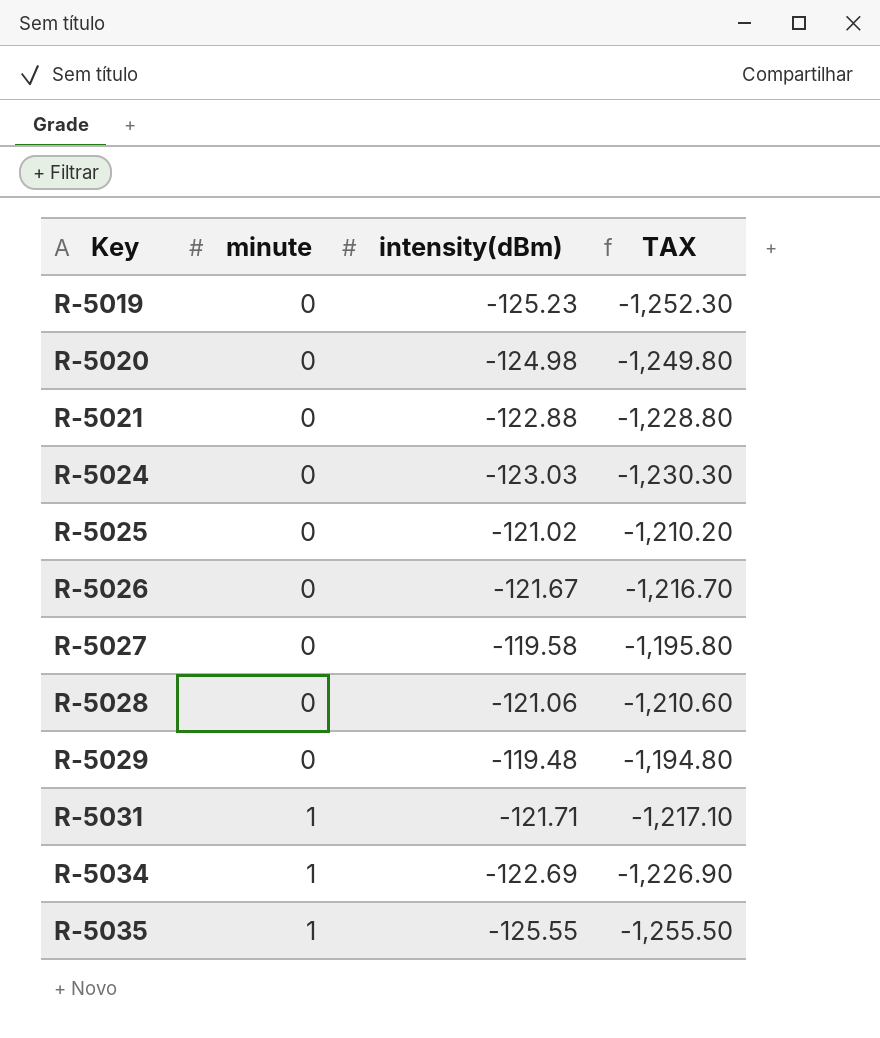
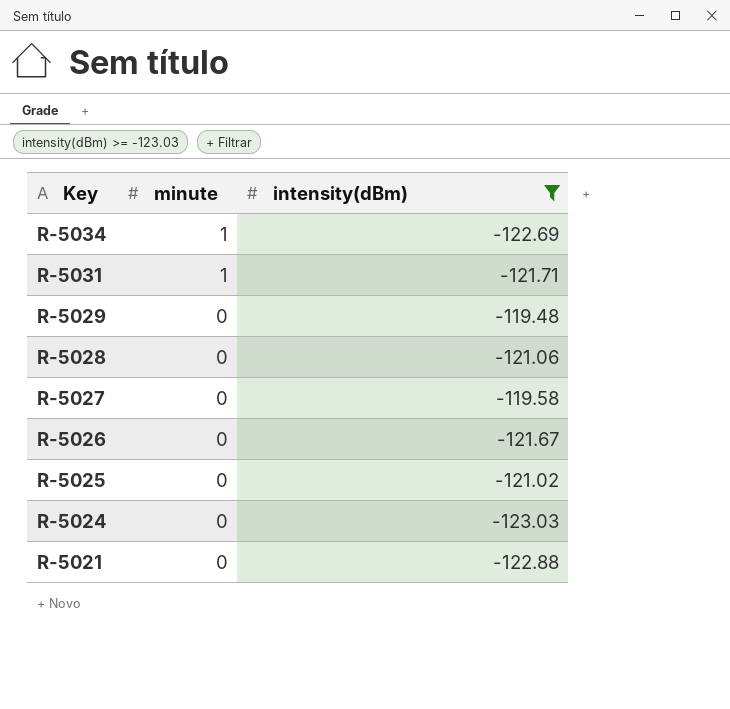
filter: none -> intensity(dBm) >= -123.03
row order: Key ascending -> Key descending
column TAX | formula: [intensity(dBm)] * 10 -> none

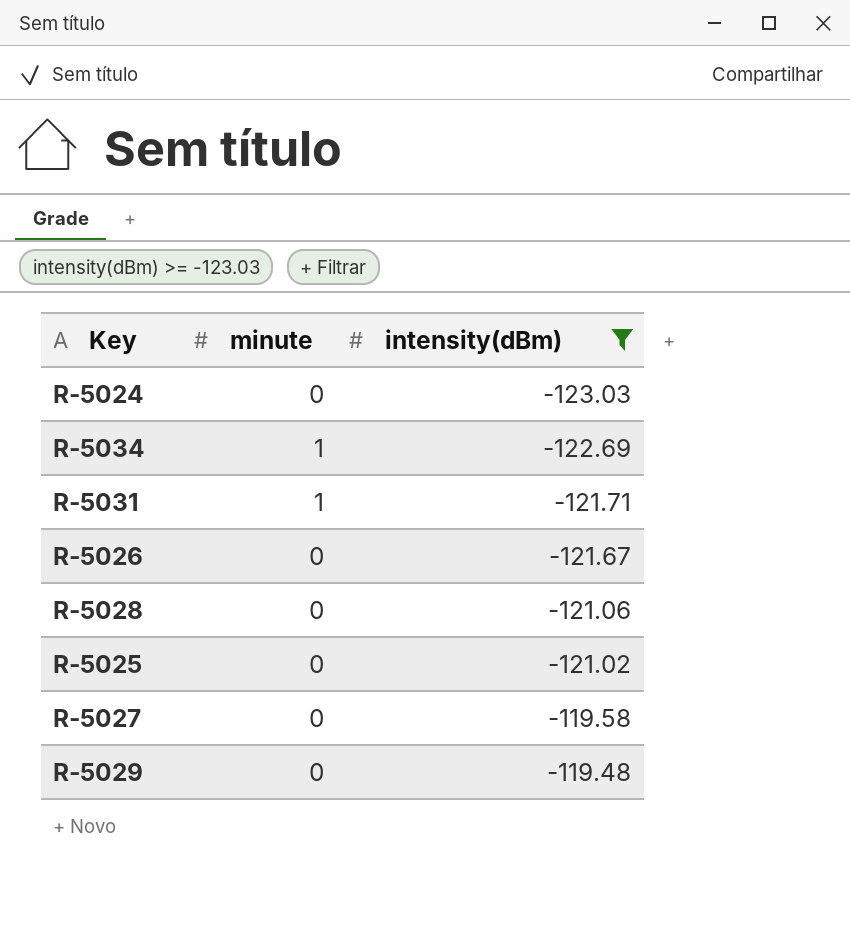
row order: Key descending -> intensity(dBm) ascending
row R-5021: 0 | -122.88 -> none

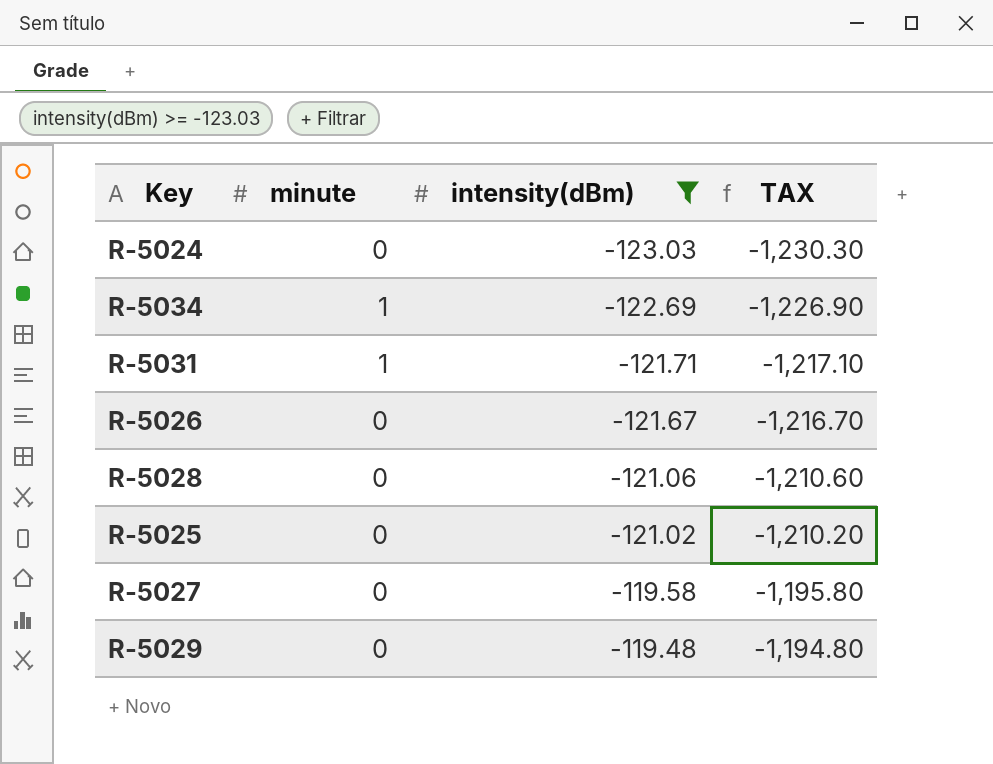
column TAX | formula: none -> [intensity(dBm)] * 10

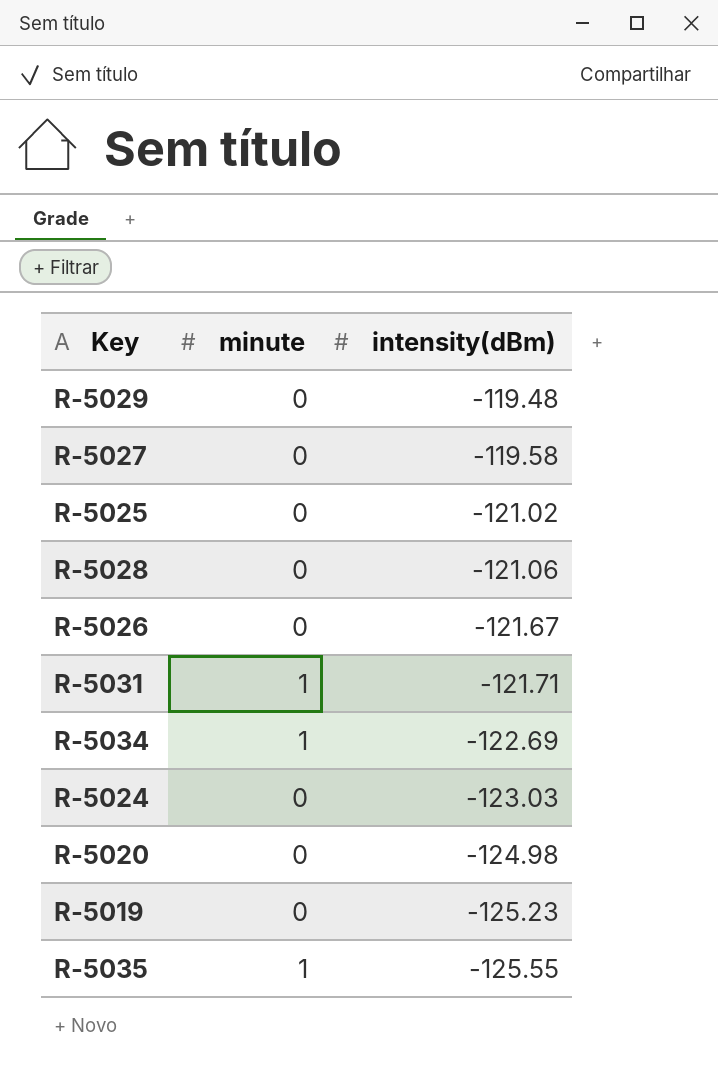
filter: intensity(dBm) >= -123.03 -> none
row order: intensity(dBm) ascending -> intensity(dBm) descending
column TAX | formula: [intensity(dBm)] * 10 -> none

